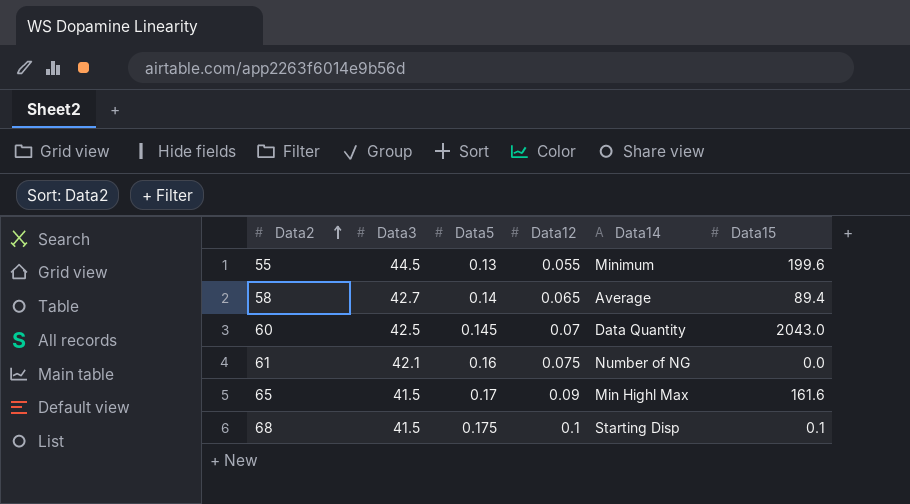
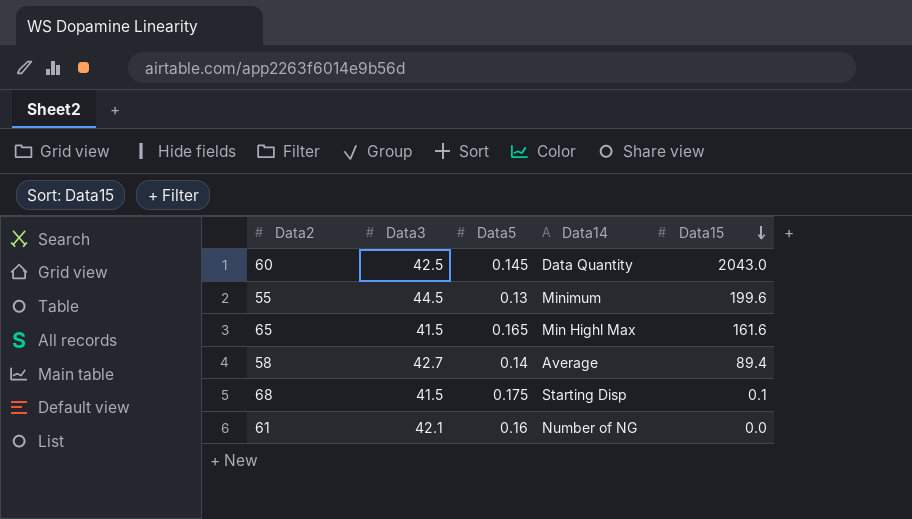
row order: Data2 ascending -> Data15 descending
column Data12 | position: 4 -> none
65 | Data5: 0.17 -> 0.165

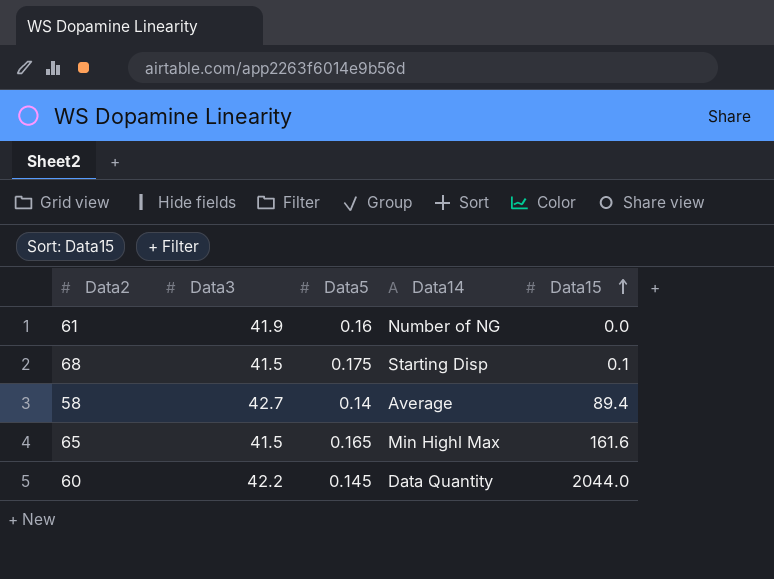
row order: Data15 descending -> Data15 ascending
row 55: 44.5 | 0.13 | Minimum | 199.6 -> none
61 | Data3: 42.1 -> 41.9
60 | Data3: 42.5 -> 42.2
60 | Data15: 2043.0 -> 2044.0

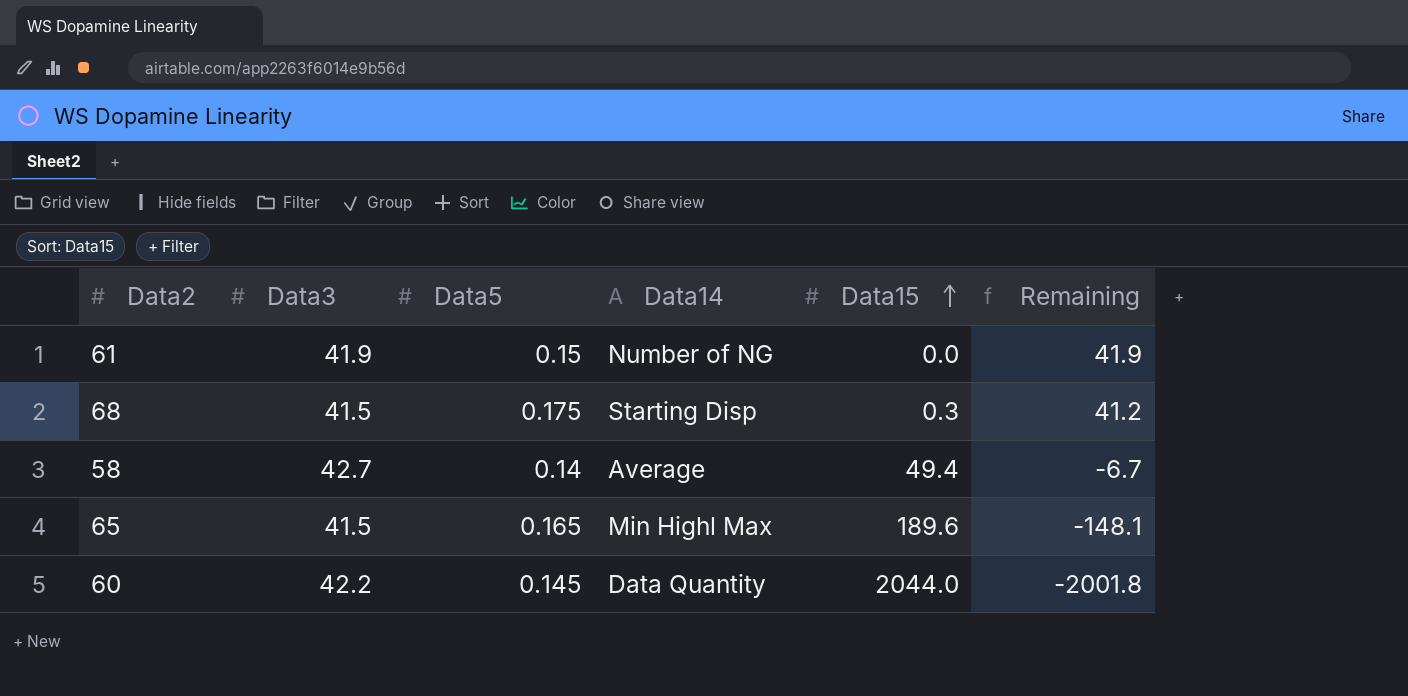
column Remaining | formula: none -> [Data3] - [Data15]
61 | Data5: 0.16 -> 0.15
68 | Data15: 0.1 -> 0.3
58 | Data15: 89.4 -> 49.4
65 | Data15: 161.6 -> 189.6

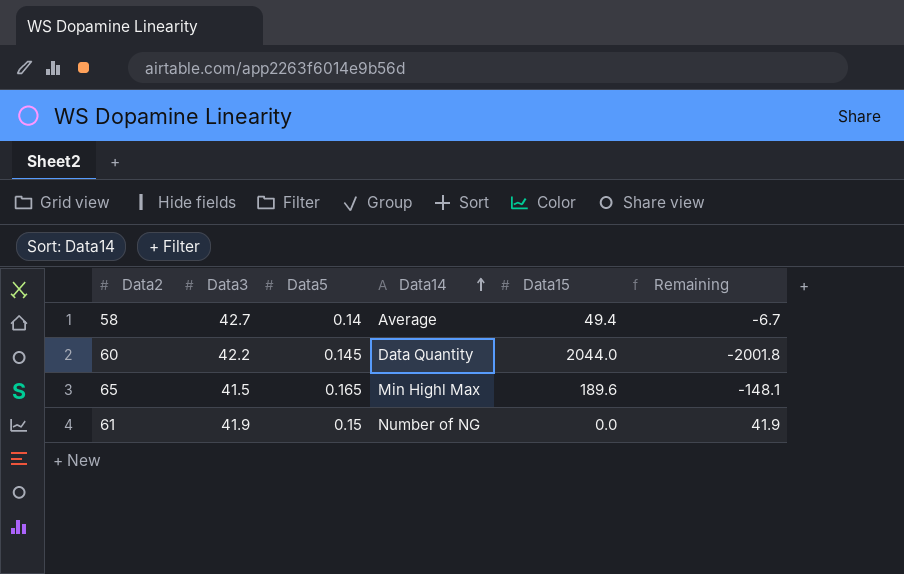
row order: Data15 ascending -> Data14 ascending
row 68: 41.5 | 0.175 | Starting Disp | 0.3 | 41.2 -> none

